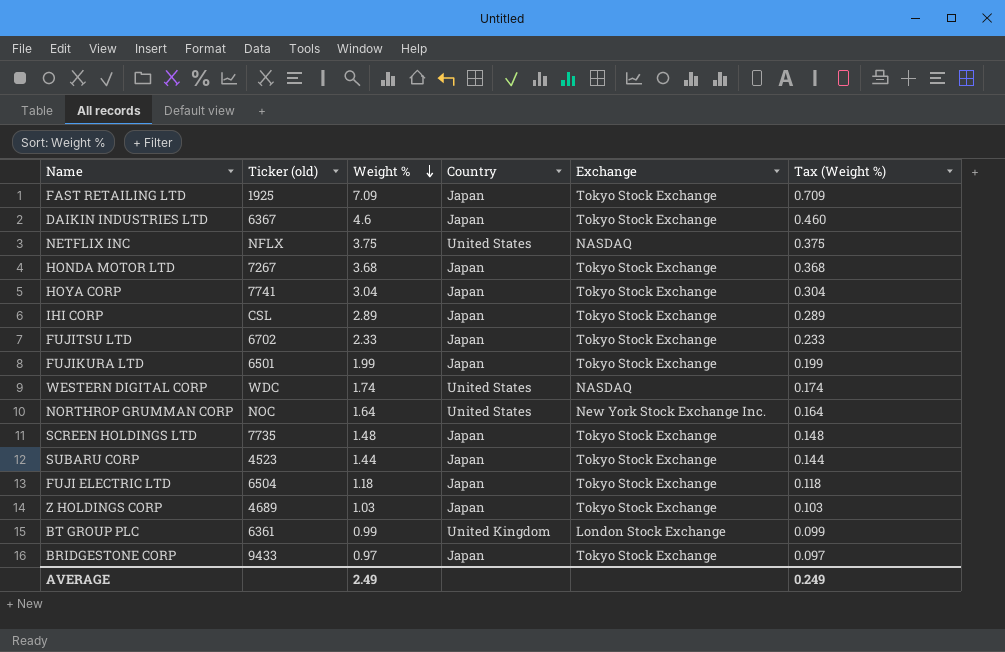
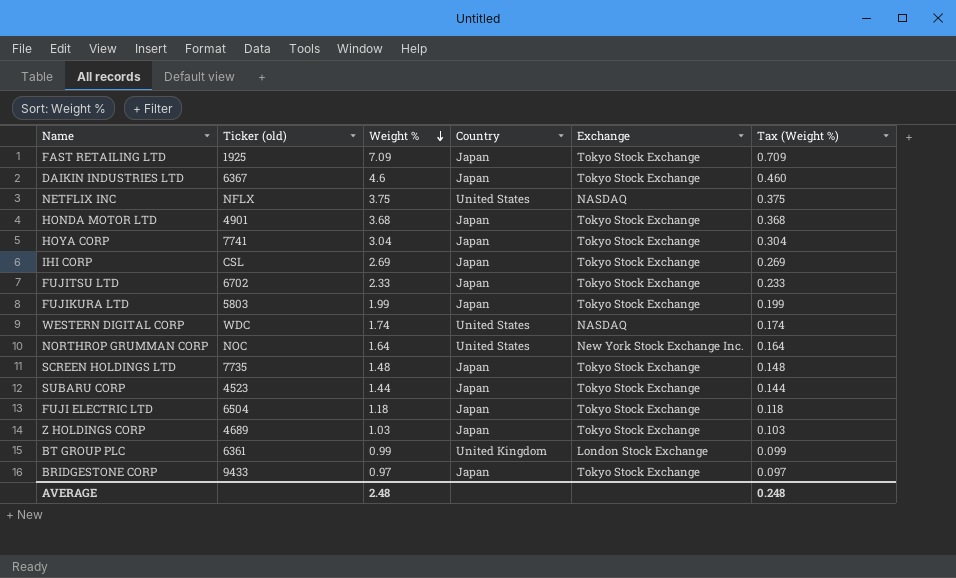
HONDA MOTOR LTD | Ticker (old): 7267 -> 4901
IHI CORP | Weight %: 2.89 -> 2.69
IHI CORP | Tax (Weight %): 0.289 -> 0.269
FUJIKURA LTD | Ticker (old): 6501 -> 5803
AVERAGE | Weight %: 2.49 -> 2.48
AVERAGE | Tax (Weight %): 0.249 -> 0.248

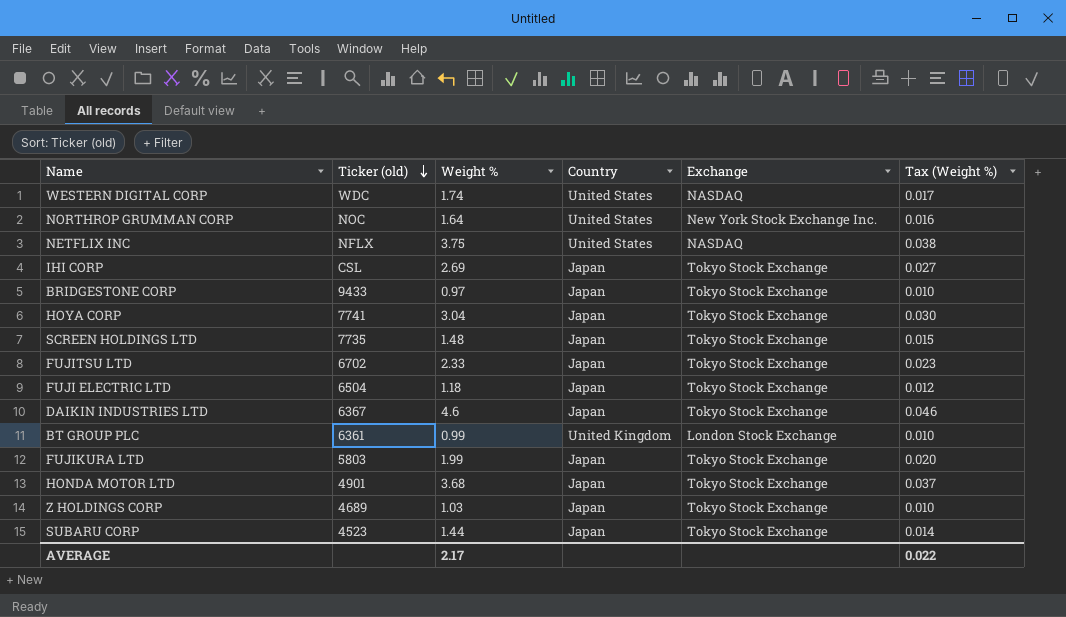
row order: Weight % descending -> Ticker (old) descending
column Tax (Weight %) | formula: [Weight %] * 0.1 -> [Weight %] * 0.01
row FAST RETAILING LTD: 1925 | 7.09 | Japan | Tokyo Stock Exchange | 0.709 -> none
AVERAGE | Weight %: 2.48 -> 2.17
AVERAGE | Tax (Weight %): 0.248 -> 0.022

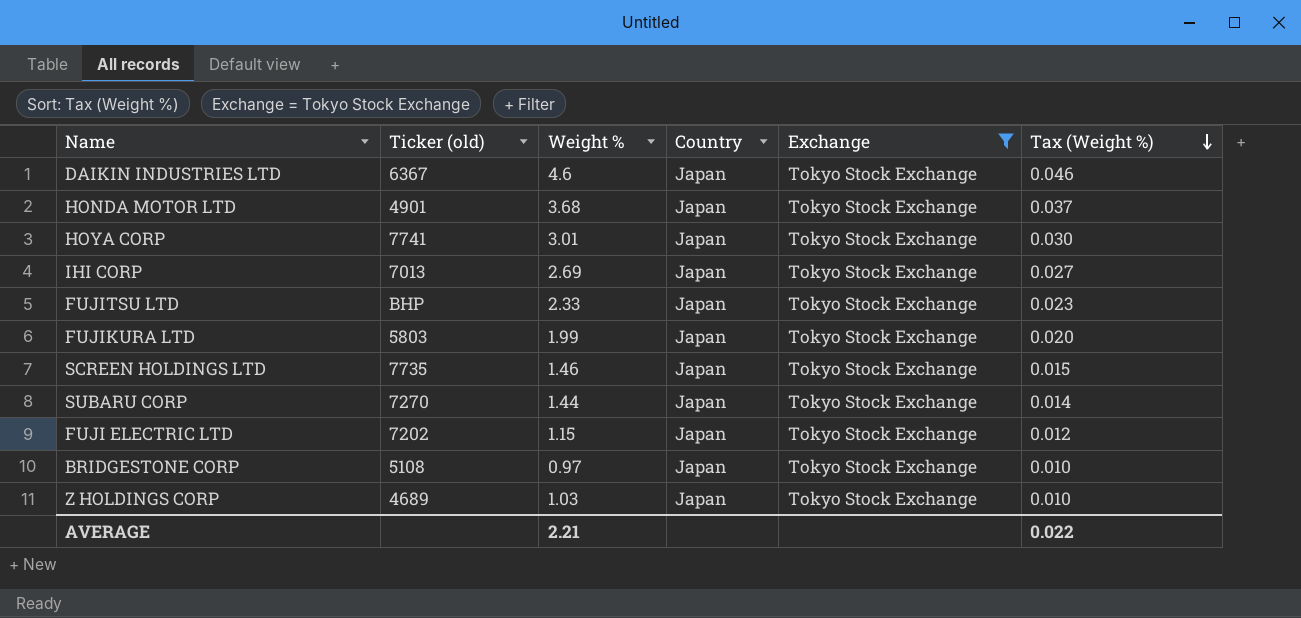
filter: none -> Exchange = Tokyo Stock Exchange
row order: Ticker (old) descending -> Tax (Weight %) descending
HOYA CORP | Weight %: 3.04 -> 3.01
IHI CORP | Ticker (old): CSL -> 7013
FUJITSU LTD | Ticker (old): 6702 -> BHP
SCREEN HOLDINGS LTD | Weight %: 1.48 -> 1.46
SUBARU CORP | Ticker (old): 4523 -> 7270
FUJI ELECTRIC LTD | Ticker (old): 6504 -> 7202
FUJI ELECTRIC LTD | Weight %: 1.18 -> 1.15
BRIDGESTONE CORP | Ticker (old): 9433 -> 5108
AVERAGE | Weight %: 2.17 -> 2.21

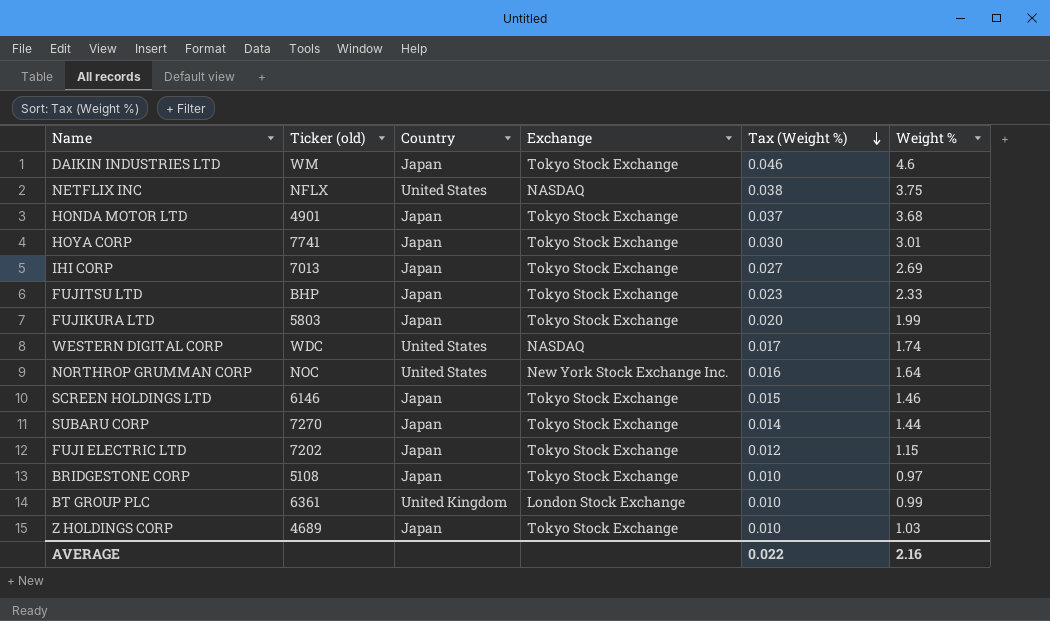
filter: Exchange = Tokyo Stock Exchange -> none
column Weight % | position: 3 -> 6
DAIKIN INDUSTRIES LTD | Ticker (old): 6367 -> WM
SCREEN HOLDINGS LTD | Ticker (old): 7735 -> 6146
AVERAGE | Weight %: 2.21 -> 2.16

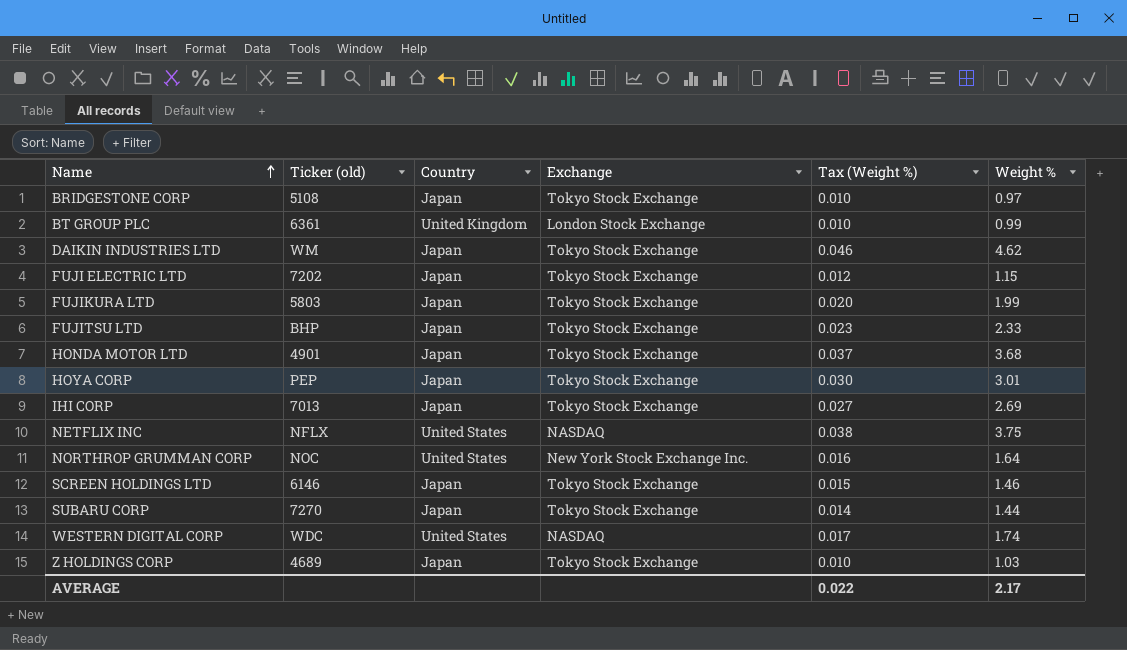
row order: Tax (Weight %) descending -> Name ascending
DAIKIN INDUSTRIES LTD | Weight %: 4.6 -> 4.62
HOYA CORP | Ticker (old): 7741 -> PEP
AVERAGE | Weight %: 2.16 -> 2.17

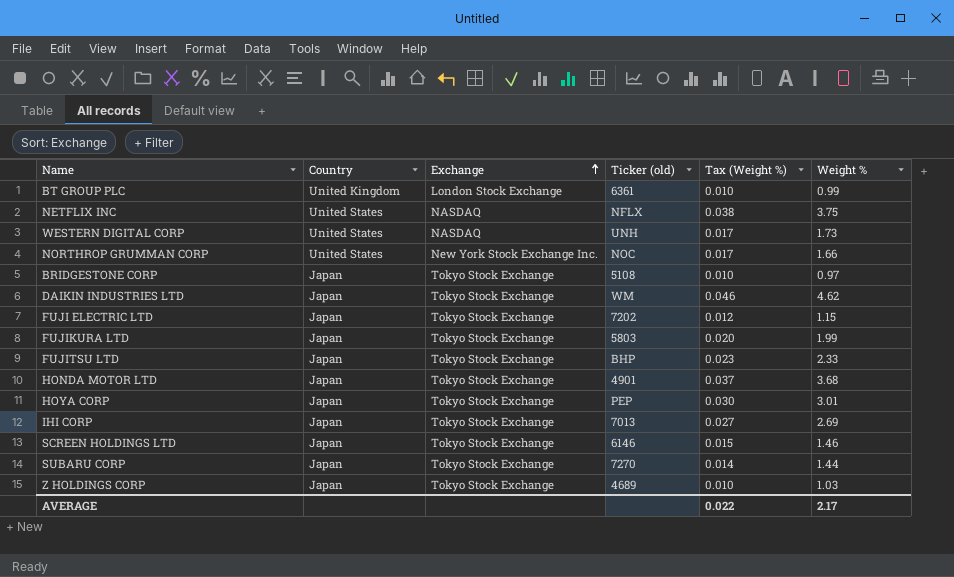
row order: Name ascending -> Exchange ascending
column Ticker (old) | position: 2 -> 4
WESTERN DIGITAL CORP | Ticker (old): WDC -> UNH
WESTERN DIGITAL CORP | Weight %: 1.74 -> 1.73
NORTHROP GRUMMAN CORP | Tax (Weight %): 0.016 -> 0.017
NORTHROP GRUMMAN CORP | Weight %: 1.64 -> 1.66

